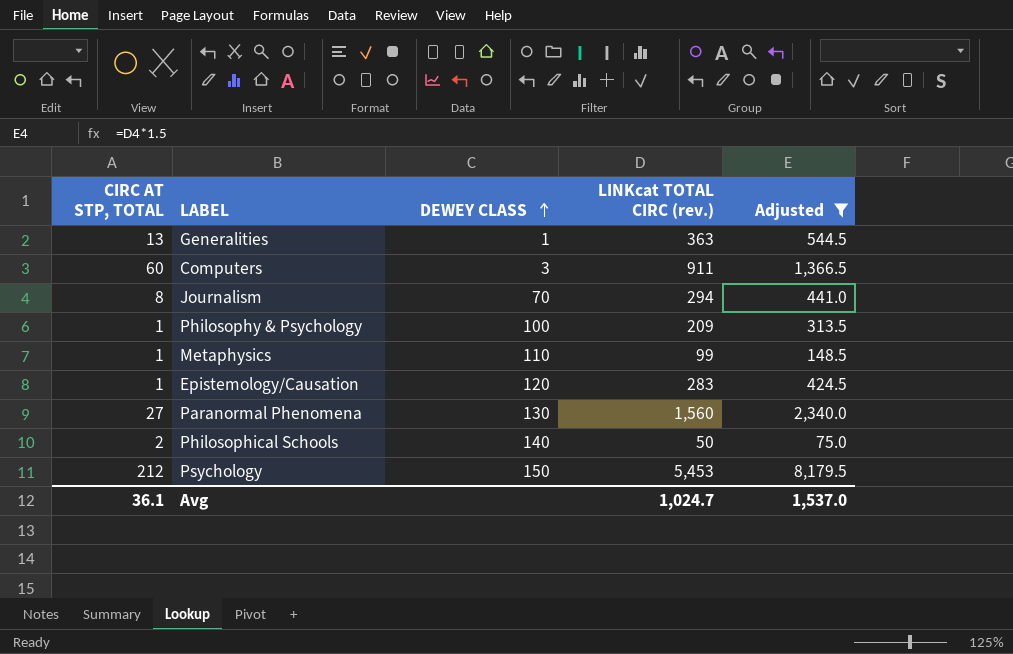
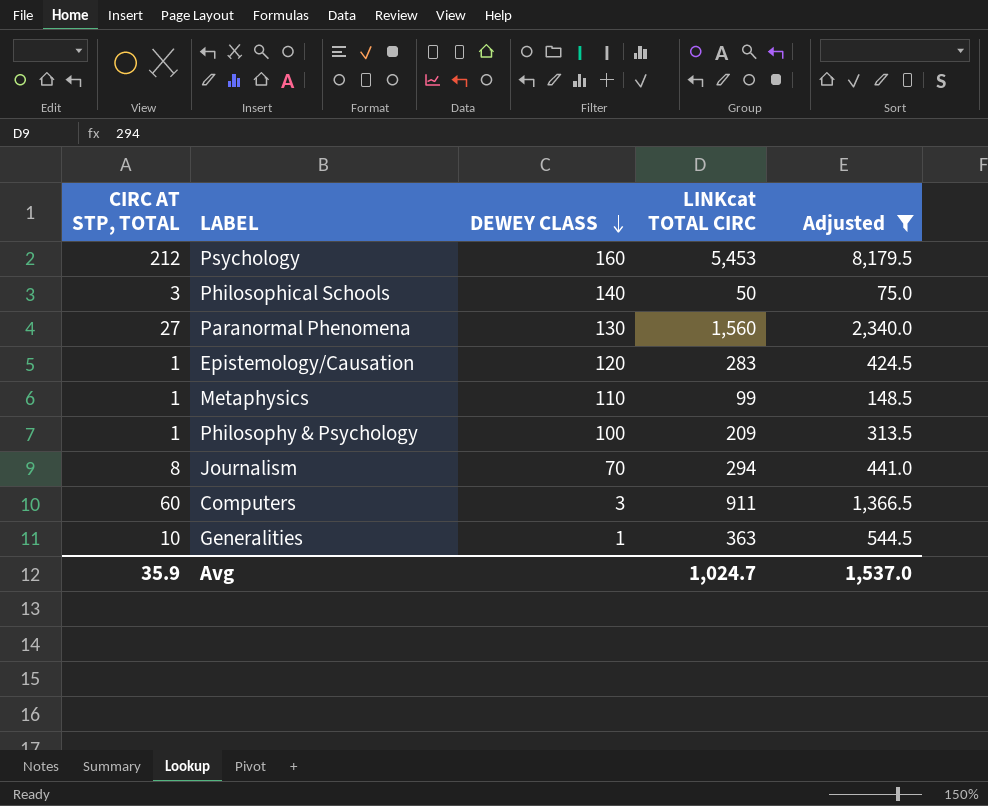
row order: DEWEY CLASS ascending -> DEWEY CLASS descending
column name: LINKcat TOTAL CIRC (rev.) -> LINKcat TOTAL CIRC
Psychology | DEWEY CLASS: 150 -> 160
Philosophical Schools | CIRC AT STP, TOTAL: 2 -> 3
Generalities | CIRC AT STP, TOTAL: 13 -> 10
Avg | CIRC AT STP, TOTAL: 36.1 -> 35.9

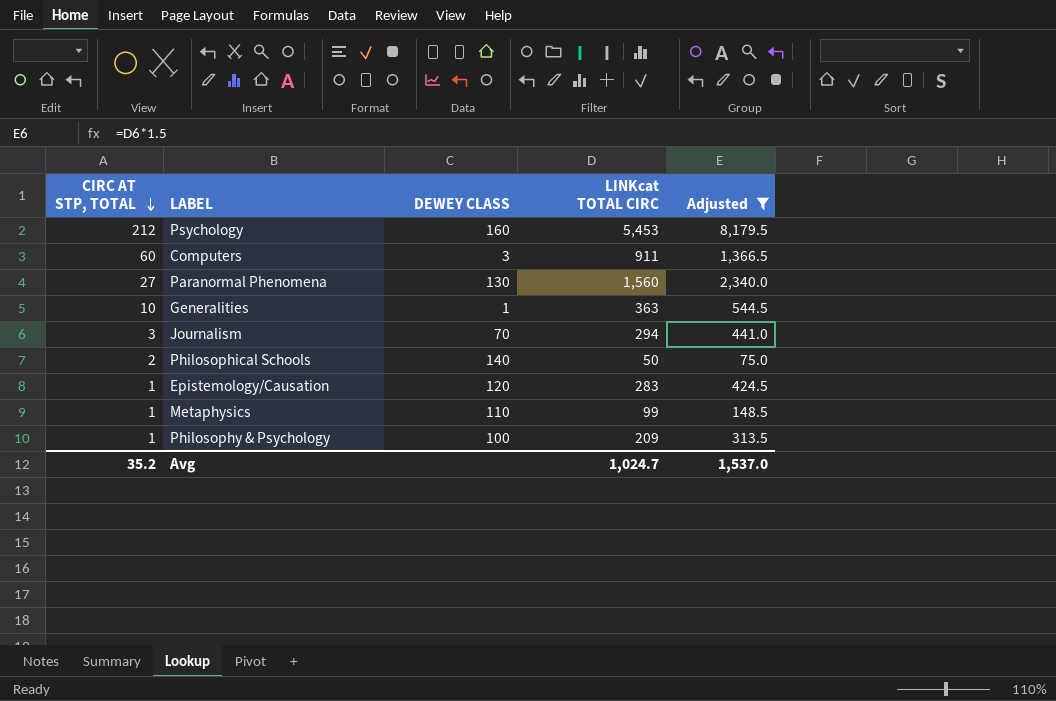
row order: DEWEY CLASS descending -> CIRC AT STP, TOTAL descending
Journalism | CIRC AT STP, TOTAL: 8 -> 3
Philosophical Schools | CIRC AT STP, TOTAL: 3 -> 2
Avg | CIRC AT STP, TOTAL: 35.9 -> 35.2

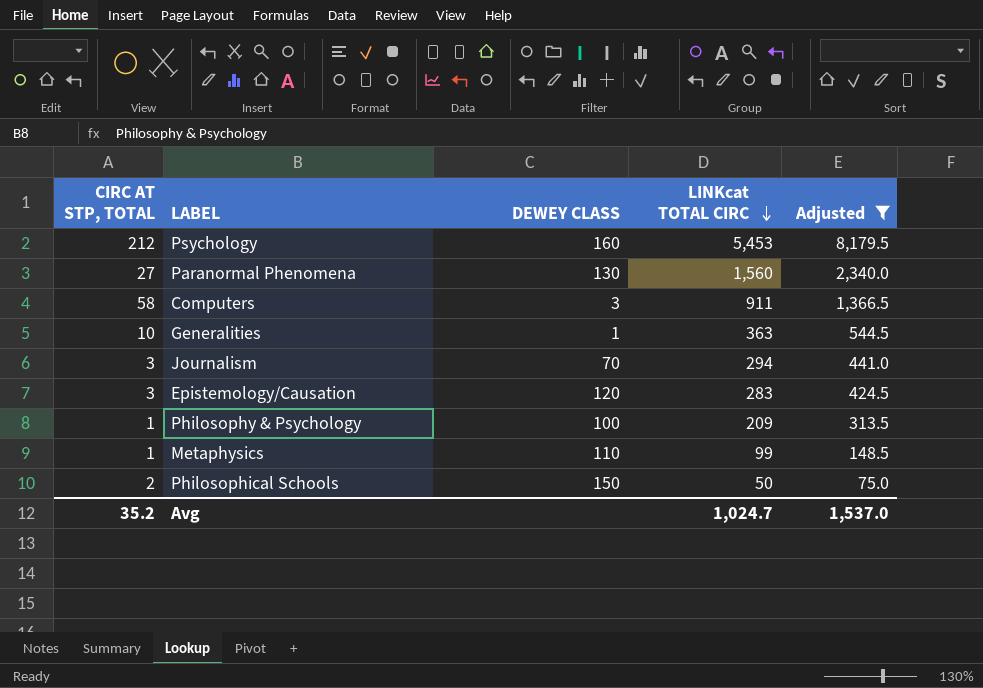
row order: CIRC AT STP, TOTAL descending -> LINKcat TOTAL CIRC descending
Computers | CIRC AT STP, TOTAL: 60 -> 58
Epistemology/Causation | CIRC AT STP, TOTAL: 1 -> 3
Philosophical Schools | DEWEY CLASS: 140 -> 150

